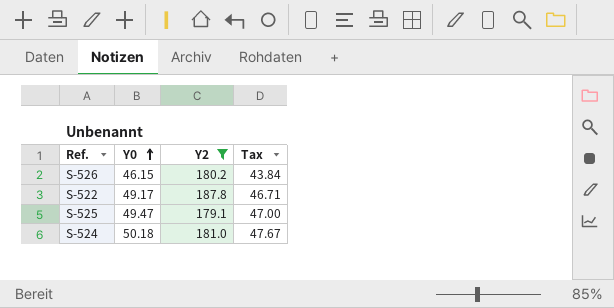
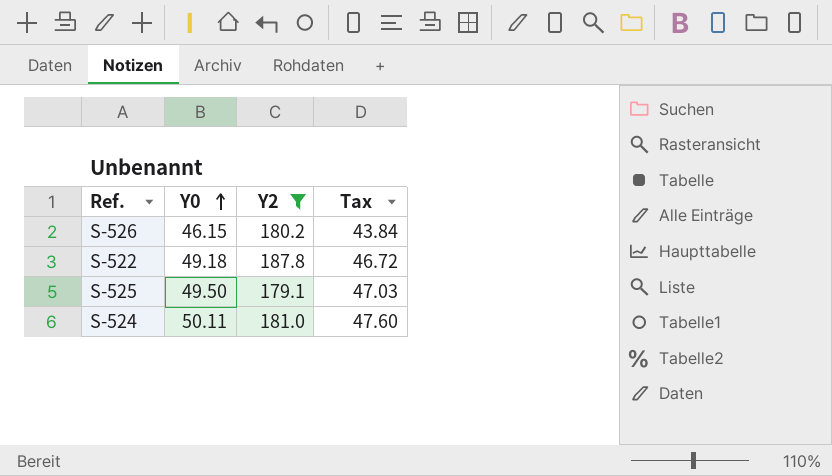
S-522 | Y0: 49.17 -> 49.18
S-522 | Tax: 46.71 -> 46.72
S-525 | Y0: 49.47 -> 49.50
S-525 | Tax: 47.00 -> 47.03
S-524 | Y0: 50.18 -> 50.11
S-524 | Tax: 47.67 -> 47.60

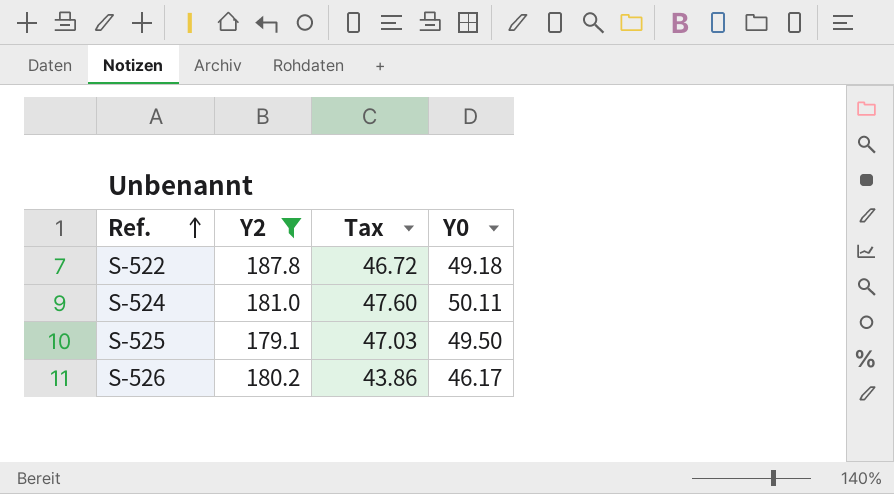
row order: Y0 ascending -> Ref. ascending
column Y0 | position: 2 -> 4
S-526 | Tax: 43.84 -> 43.86
S-526 | Y0: 46.15 -> 46.17

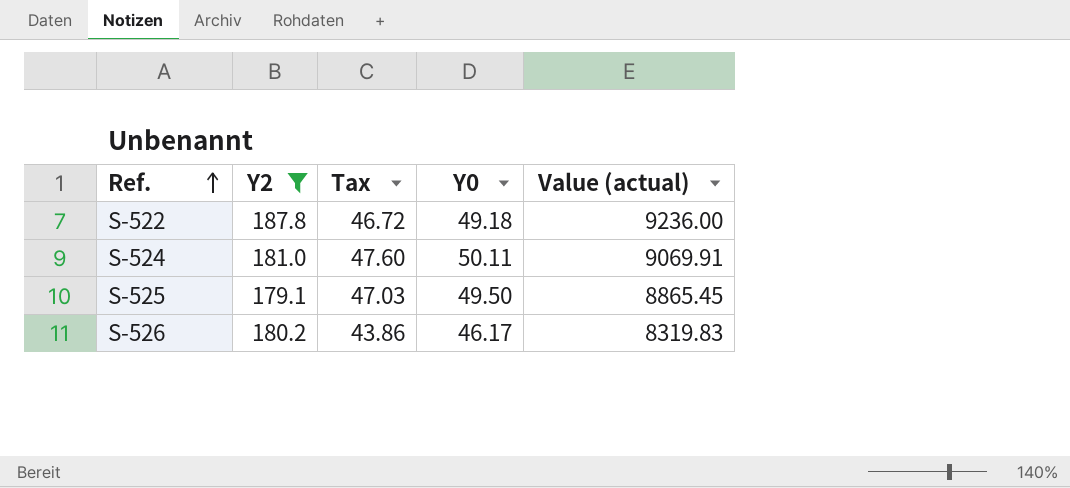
column Value (actual) | formula: none -> [Y2] * [Y0]

